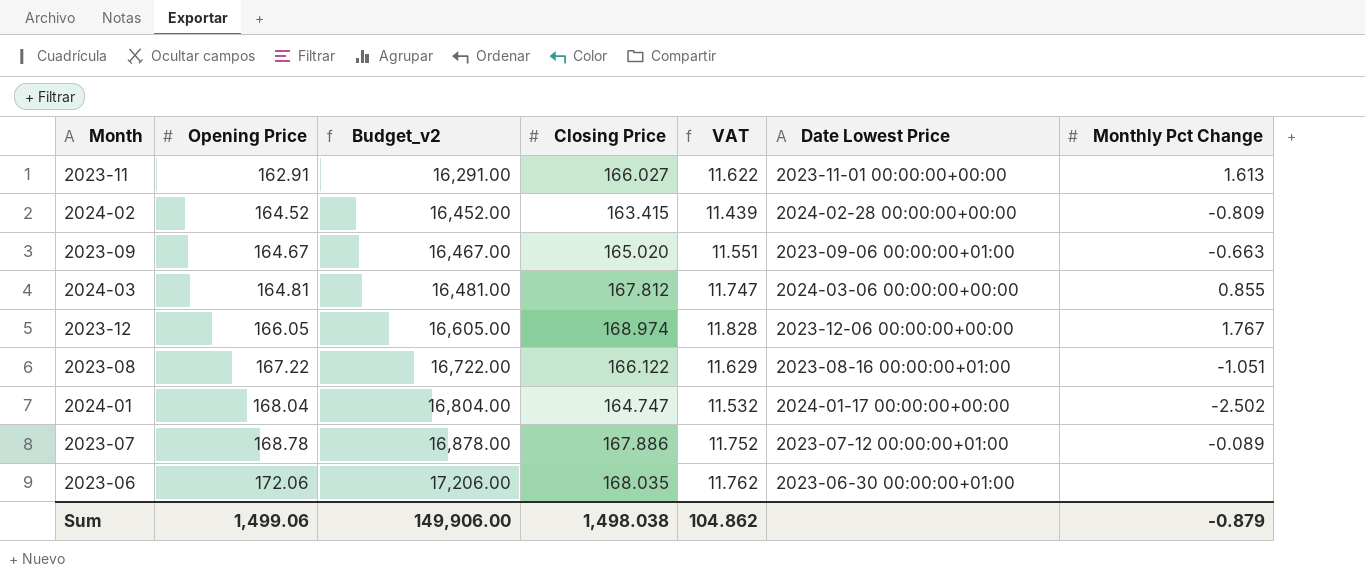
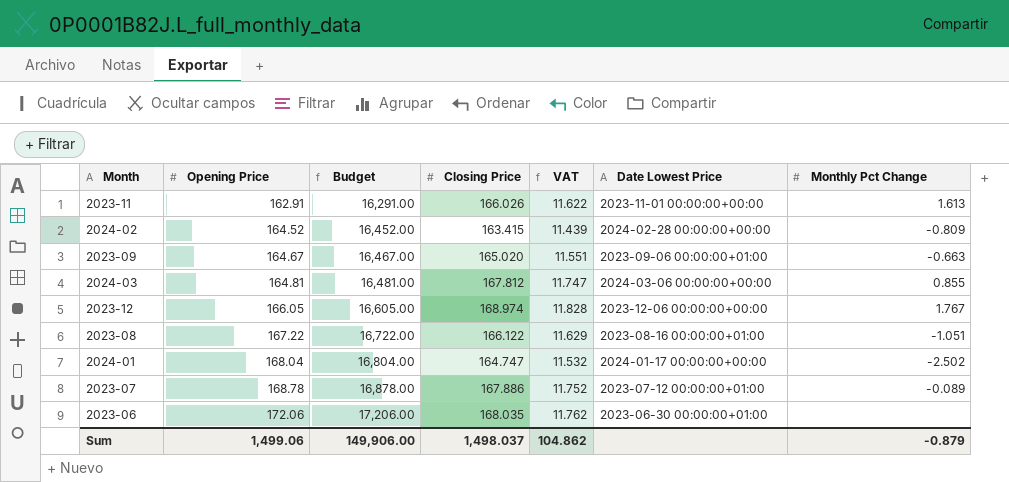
column name: Budget_v2 -> Budget
2023-11 | Closing Price: 166.027 -> 166.026
Sum | Closing Price: 1,498.038 -> 1,498.037

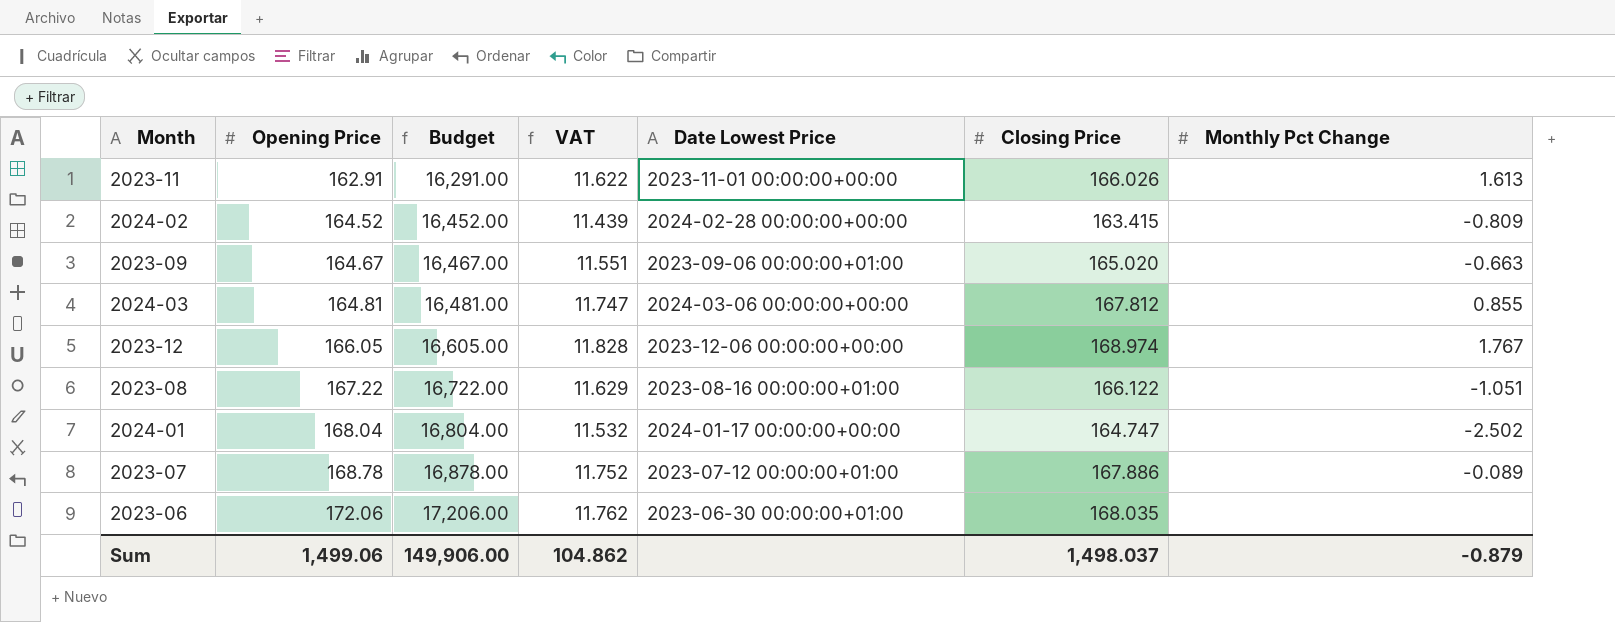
column Closing Price | position: 4 -> 6

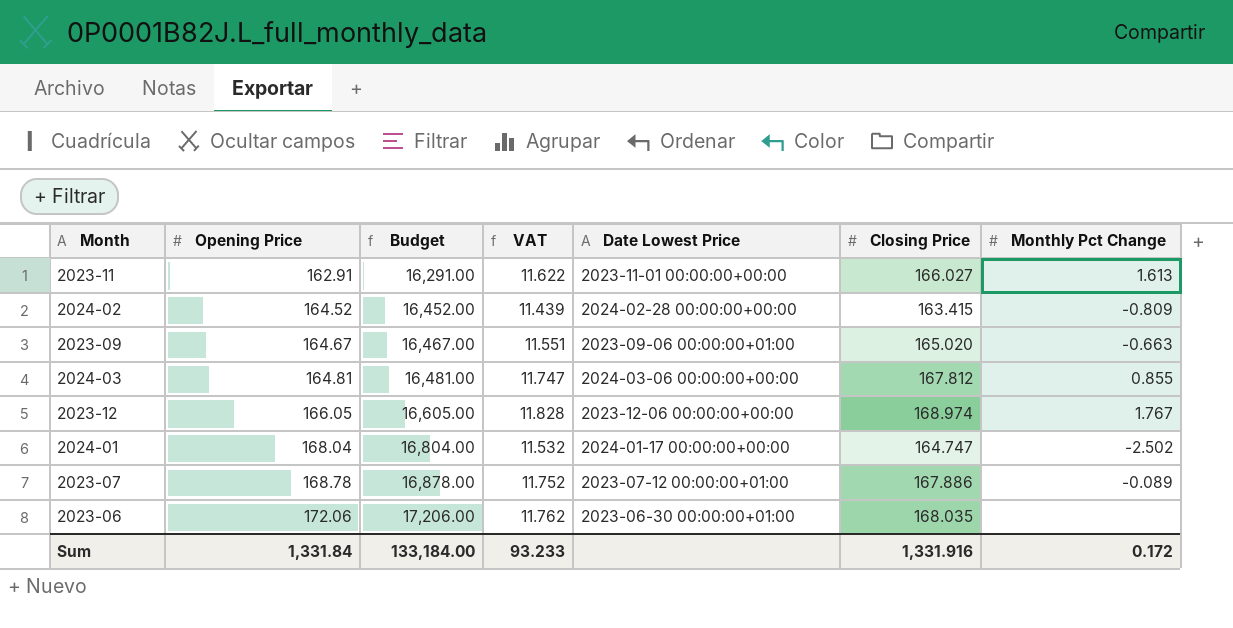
row 2023-08: 167.22 | 16,722.00 | 11.629 | 2023-08-16 00:00:00+01:00 | 166.122 | -1.051 -> none
2023-11 | Closing Price: 166.026 -> 166.027
Sum | Opening Price: 1,499.06 -> 1,331.84
Sum | Budget: 149,906.00 -> 133,184.00
Sum | VAT: 104.862 -> 93.233
Sum | Closing Price: 1,498.037 -> 1,331.916
Sum | Monthly Pct Change: -0.879 -> 0.172

